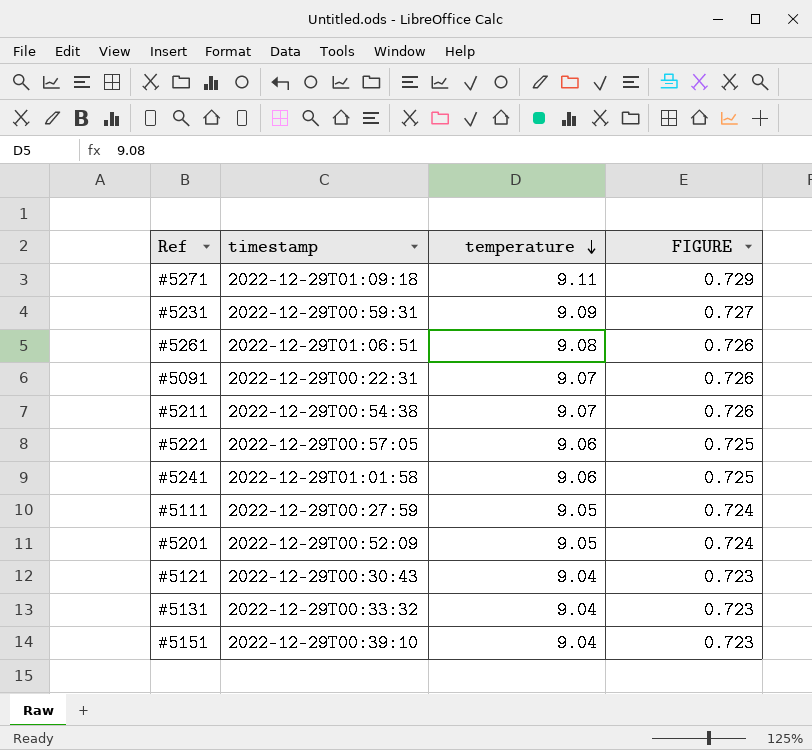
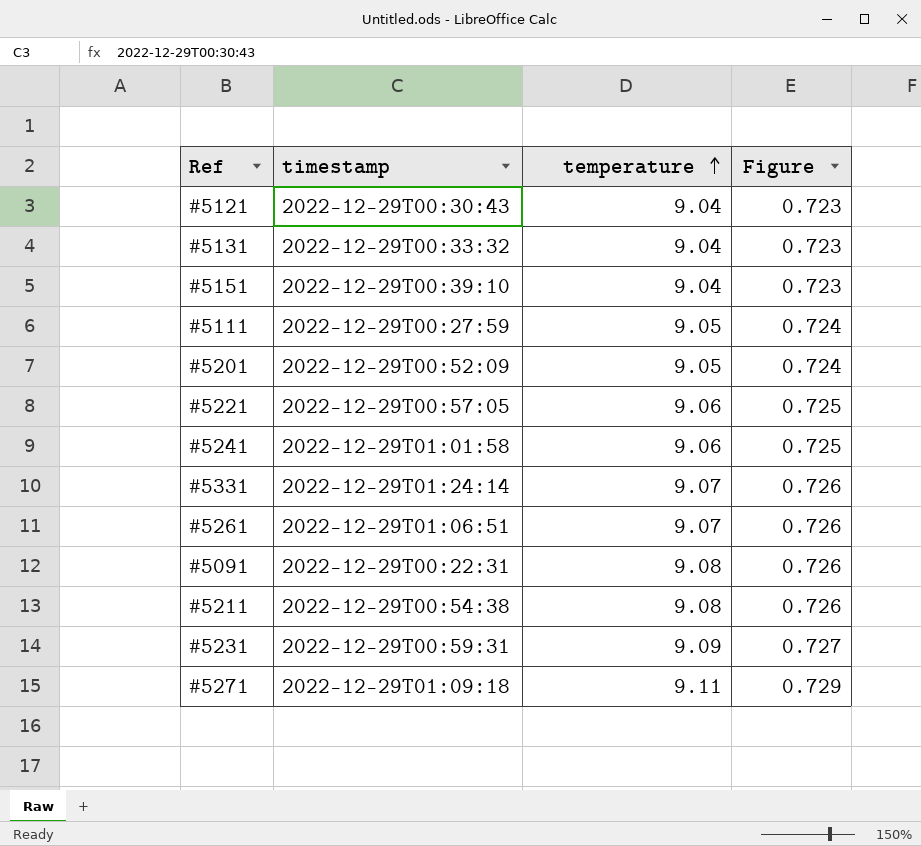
row order: temperature descending -> temperature ascending
column name: FIGURE -> Figure
row #5331: none -> 2022-12-29T01:24:14 | 9.07 | 0.726
#5261 | temperature: 9.08 -> 9.07
#5091 | temperature: 9.07 -> 9.08
#5211 | temperature: 9.07 -> 9.08

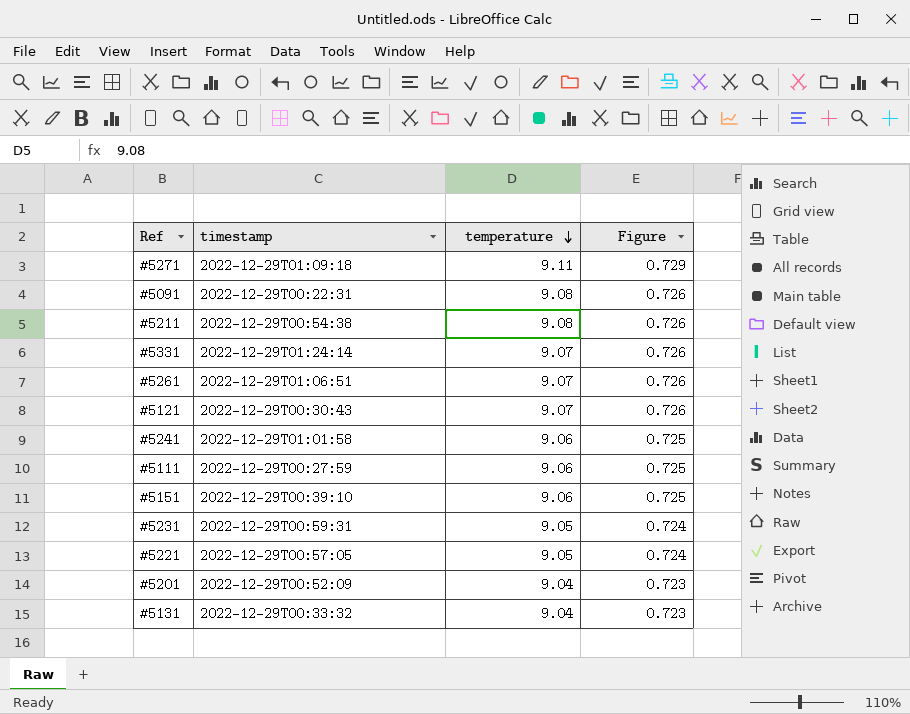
row order: temperature ascending -> temperature descending
#5121 | temperature: 9.04 -> 9.07
#5121 | Figure: 0.723 -> 0.726
#5111 | temperature: 9.05 -> 9.06
#5111 | Figure: 0.724 -> 0.725
#5151 | temperature: 9.04 -> 9.06
#5151 | Figure: 0.723 -> 0.725
#5231 | temperature: 9.09 -> 9.05
#5231 | Figure: 0.727 -> 0.724
#5221 | temperature: 9.06 -> 9.05
#5221 | Figure: 0.725 -> 0.724
#5201 | temperature: 9.05 -> 9.04
#5201 | Figure: 0.724 -> 0.723

